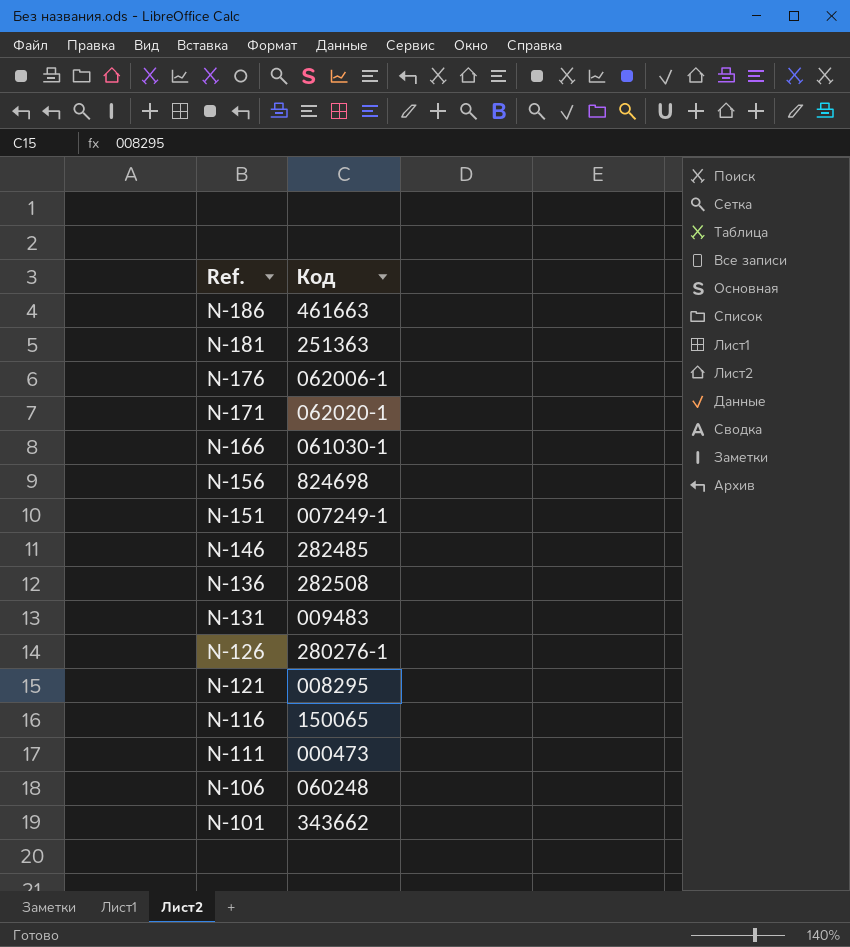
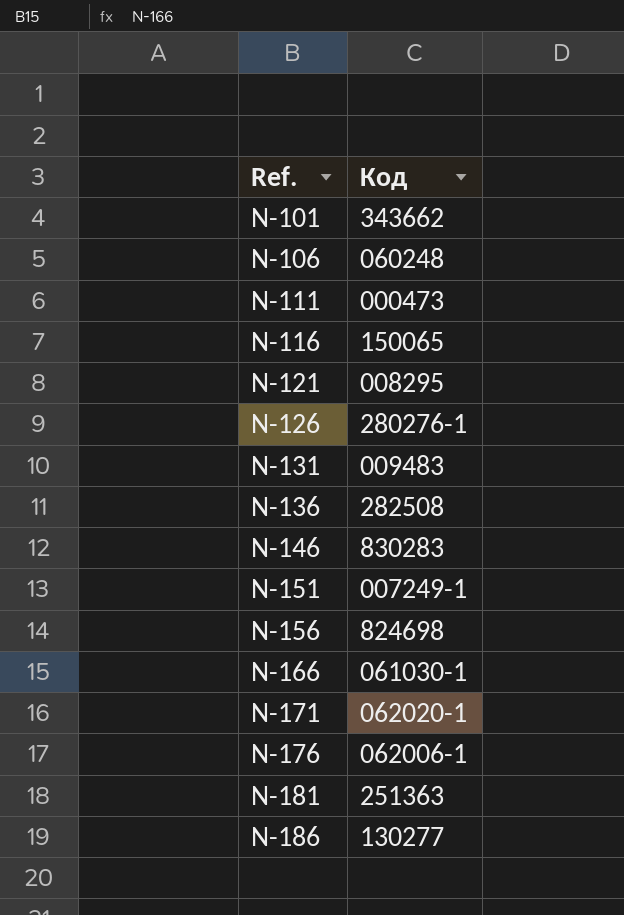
row order: Ref. descending -> Ref. ascending
N-146 | Код: 282485 -> 830283
N-186 | Код: 461663 -> 130277

